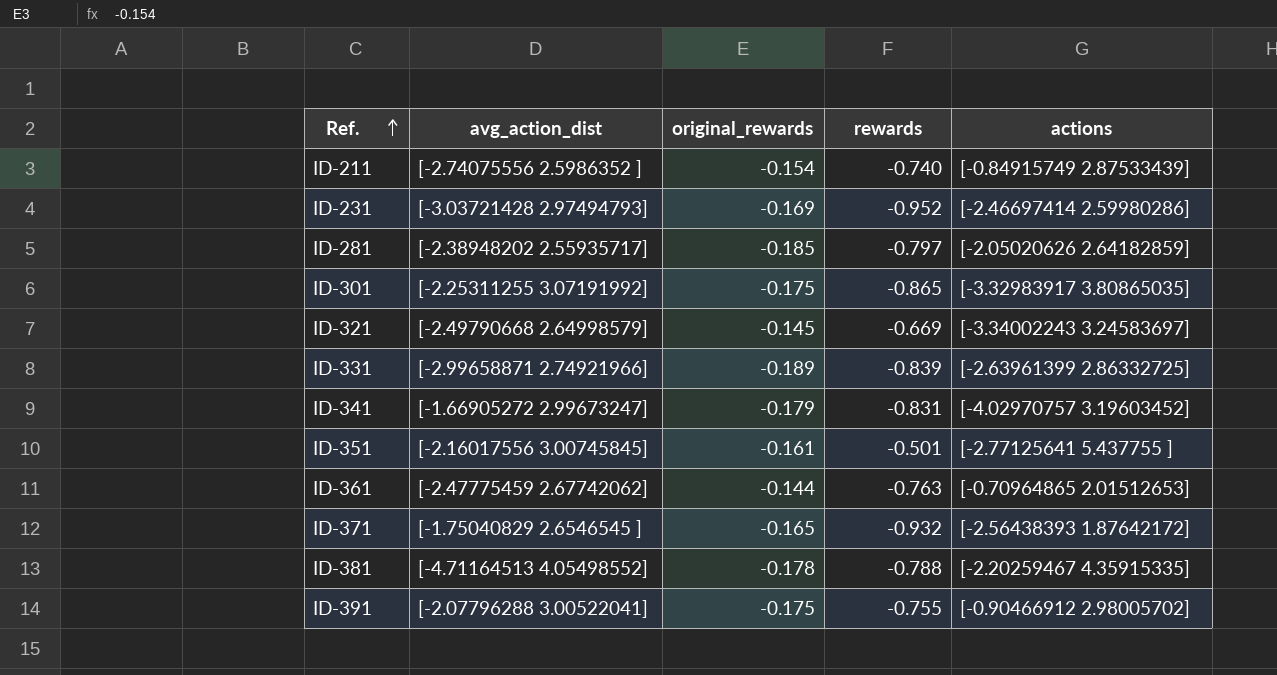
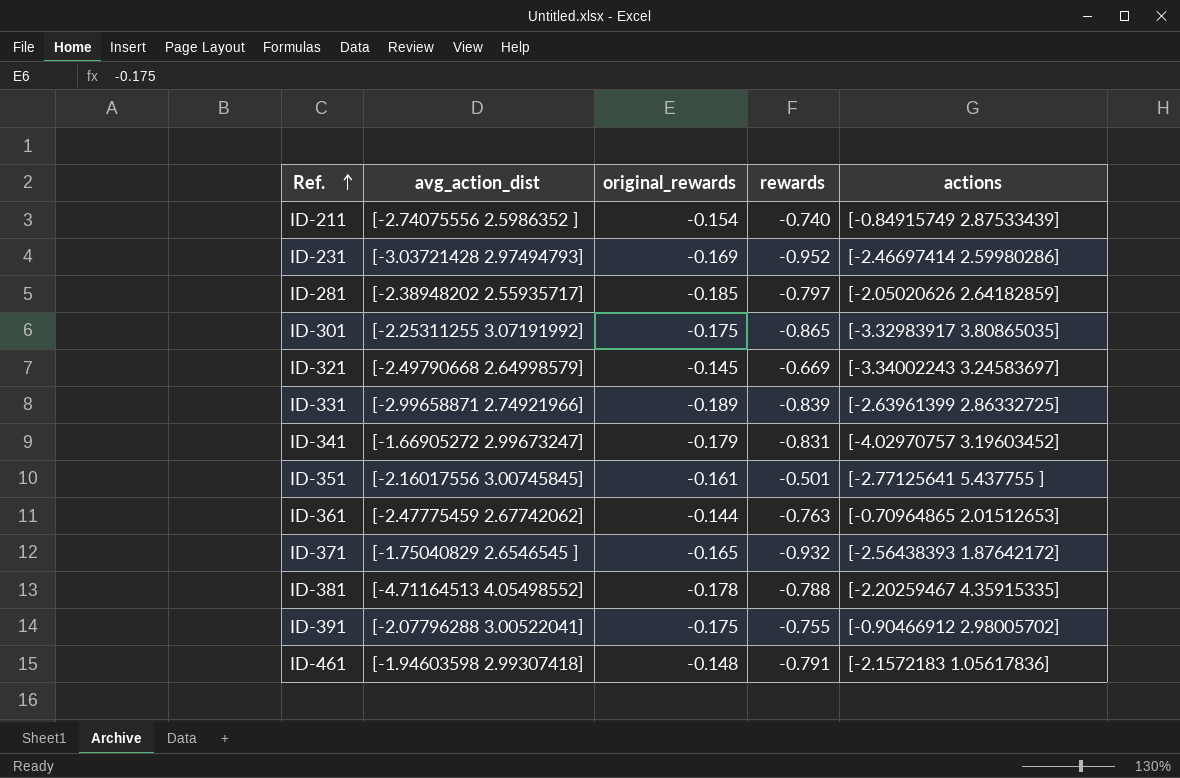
row ID-461: none -> [-1.94603598 2.99307418] | -0.148 | -0.791 | [-2.1572183 1.05617836]

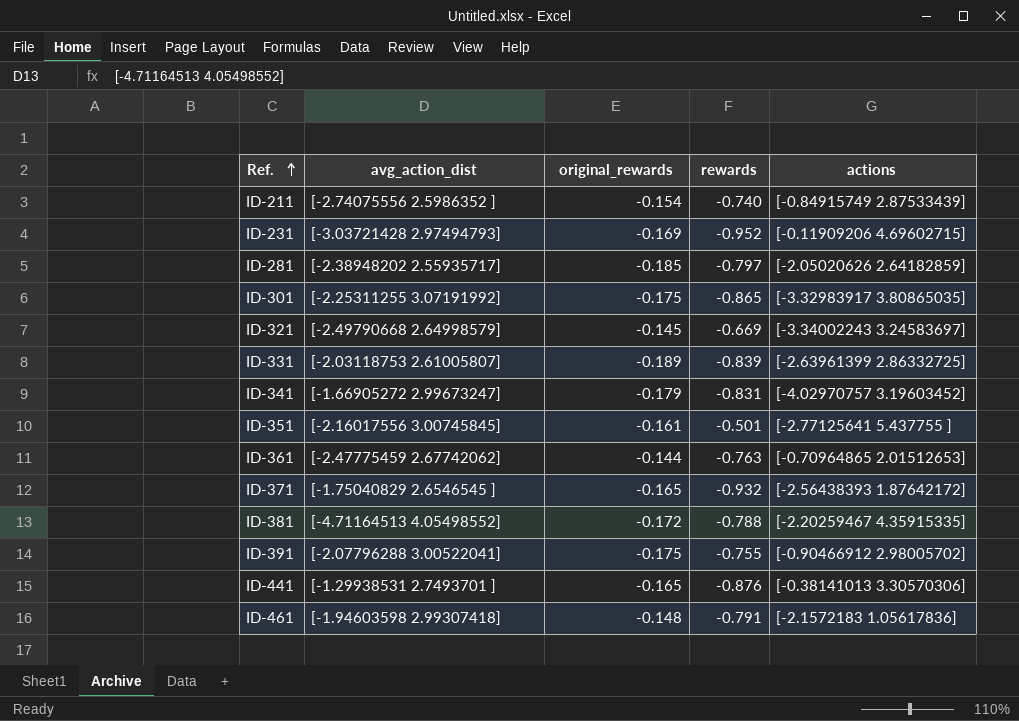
ID-231 | actions: [-2.46697414 2.59980286] -> [-0.11909206 4.69602715]
ID-331 | avg_action_dist: [-2.99658871 2.74921966] -> [-2.03118753 2.61005807]
ID-381 | original_rewards: -0.178 -> -0.172
row ID-441: none -> [-1.29938531 2.7493701 ] | -0.165 | -0.876 | [-0.38141013 3.30570306]

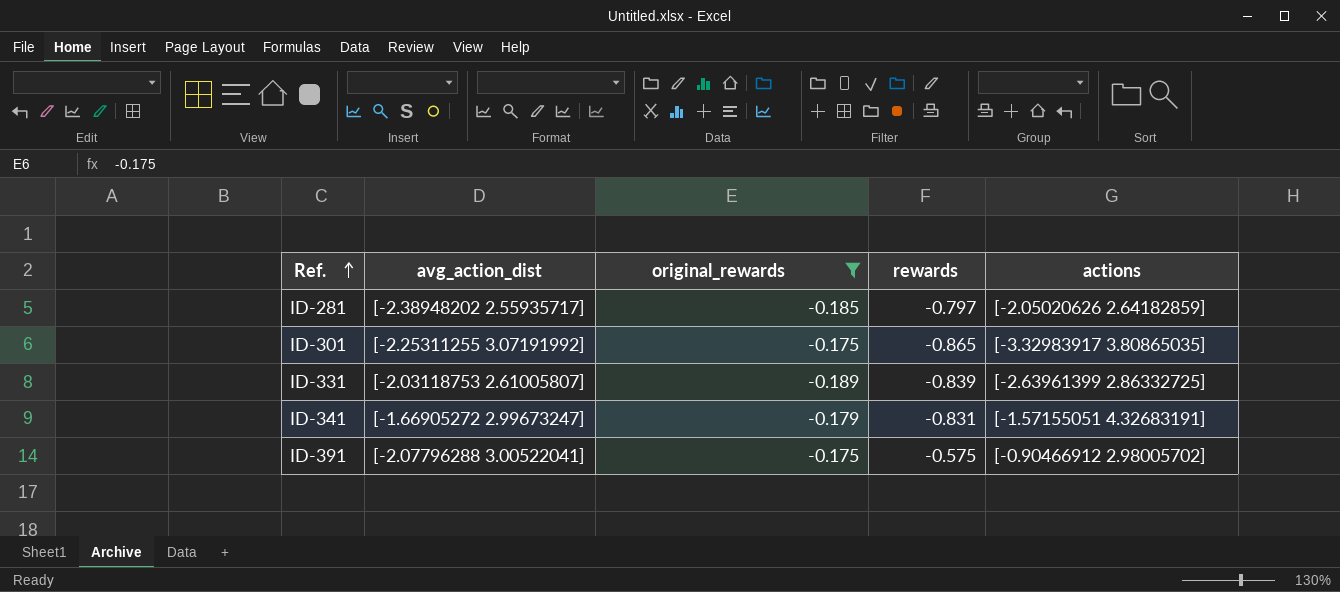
filter: none -> original_rewards <= -0.175
ID-341 | actions: [-4.02970757 3.19603452] -> [-1.57155051 4.32683191]
ID-391 | rewards: -0.755 -> -0.575

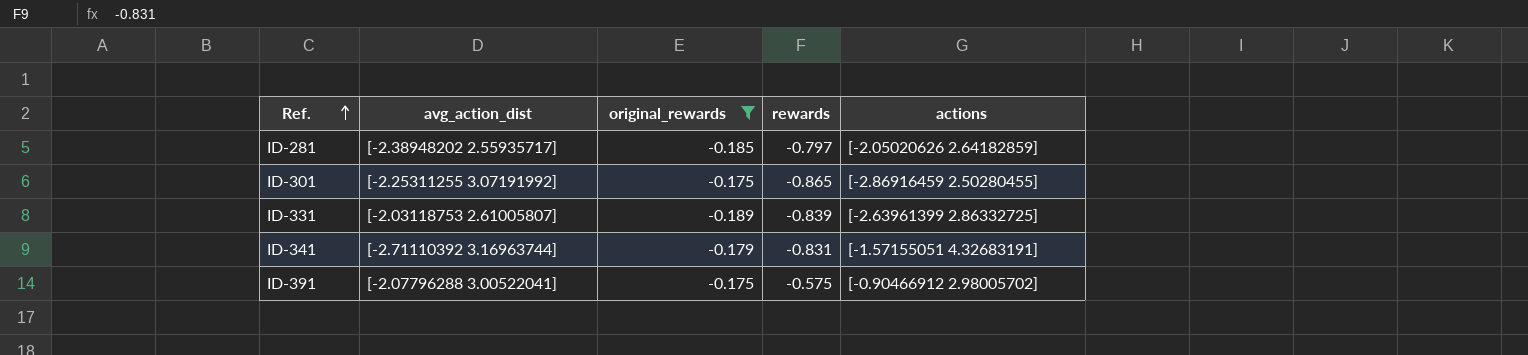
ID-301 | actions: [-3.32983917 3.80865035] -> [-2.86916459 2.50280455]
ID-341 | avg_action_dist: [-1.66905272 2.99673247] -> [-2.71110392 3.16963744]

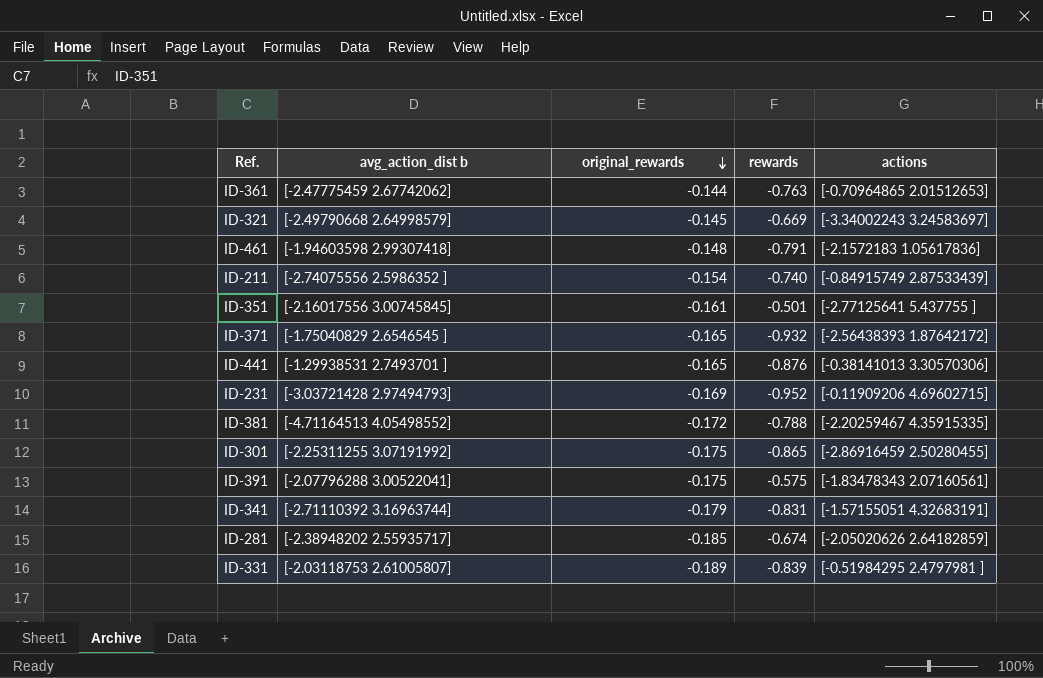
filter: original_rewards <= -0.175 -> none
row order: Ref. ascending -> original_rewards descending
column name: avg_action_dist -> avg_action_dist b
ID-391 | actions: [-0.90466912 2.98005702] -> [-1.83478343 2.07160561]
ID-281 | rewards: -0.797 -> -0.674
ID-331 | actions: [-2.63961399 2.86332725] -> [-0.51984295 2.4797981 ]

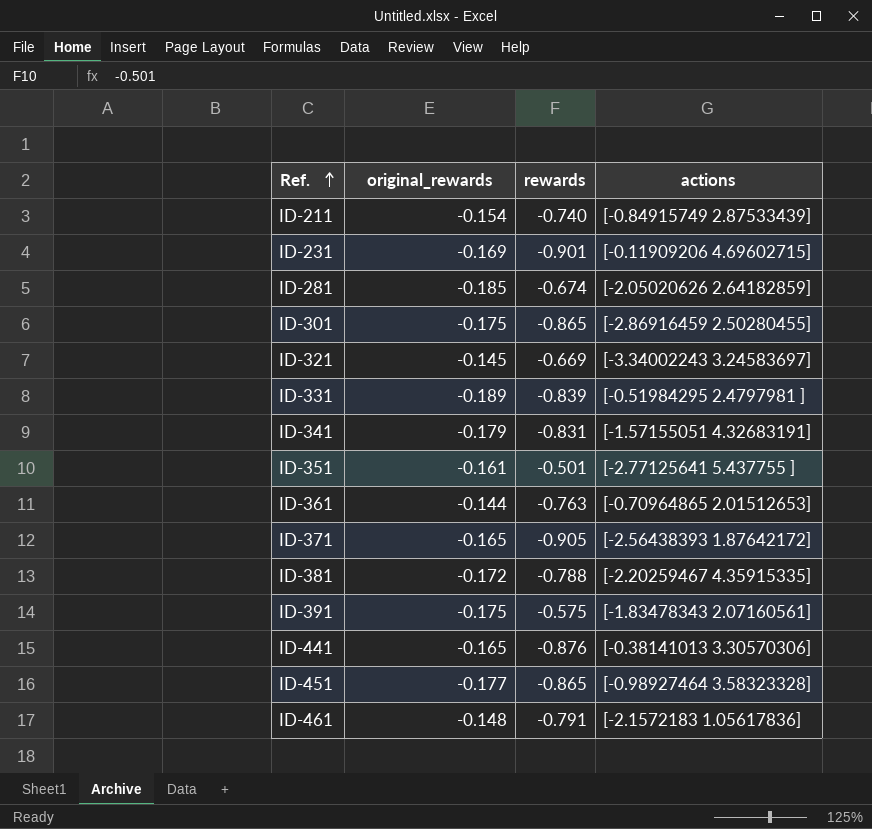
row order: original_rewards descending -> Ref. ascending
column avg_action_dist b | position: 2 -> none
ID-231 | rewards: -0.952 -> -0.901
ID-371 | rewards: -0.932 -> -0.905
row ID-451: none -> -0.177 | -0.865 | [-0.98927464 3.58323328]

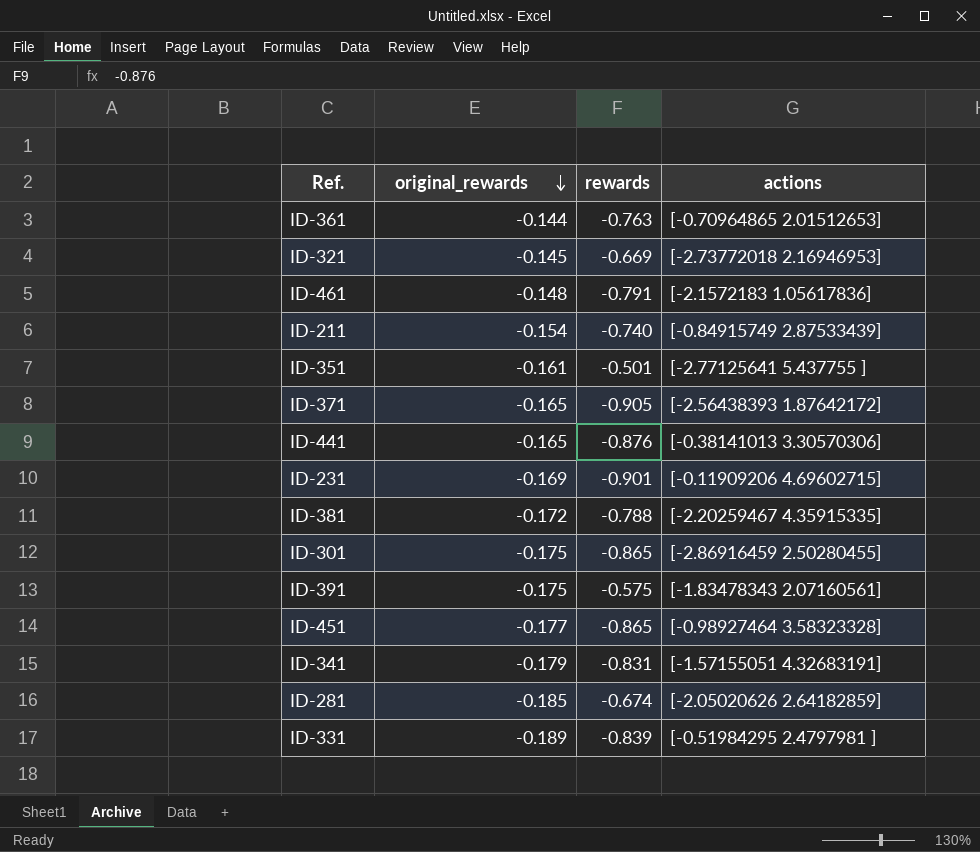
row order: Ref. ascending -> original_rewards descending
ID-321 | actions: [-3.34002243 3.24583697] -> [-2.73772018 2.16946953]

